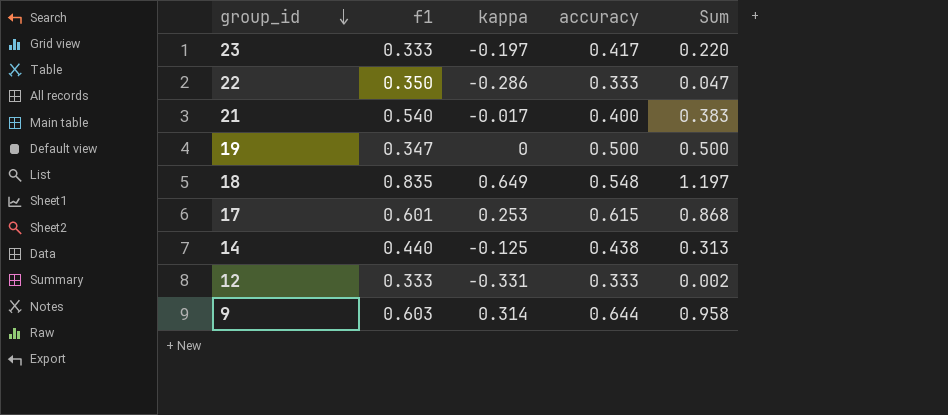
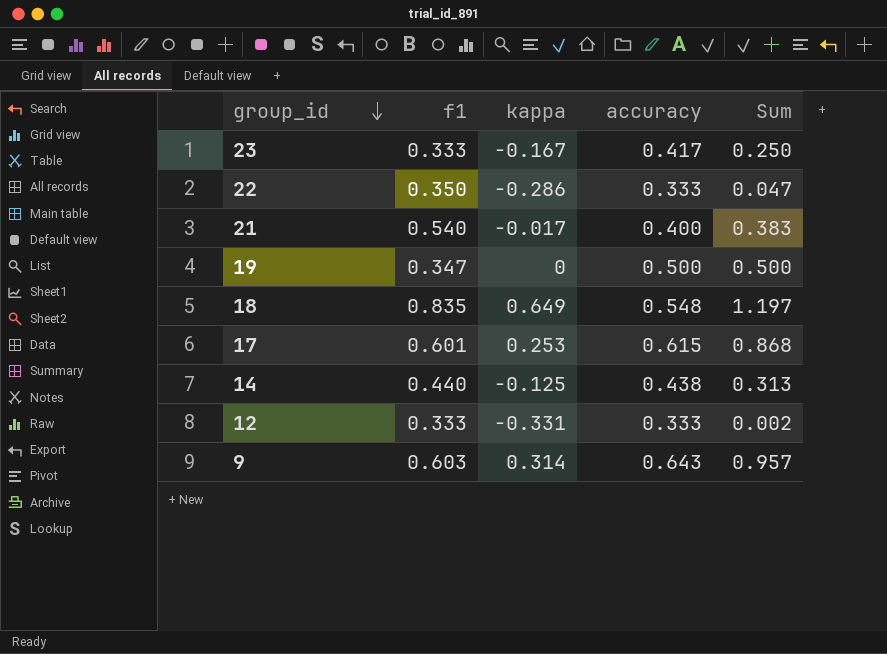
23 | kappa: -0.197 -> -0.167
23 | Sum: 0.220 -> 0.250
9 | accuracy: 0.644 -> 0.643
9 | Sum: 0.958 -> 0.957

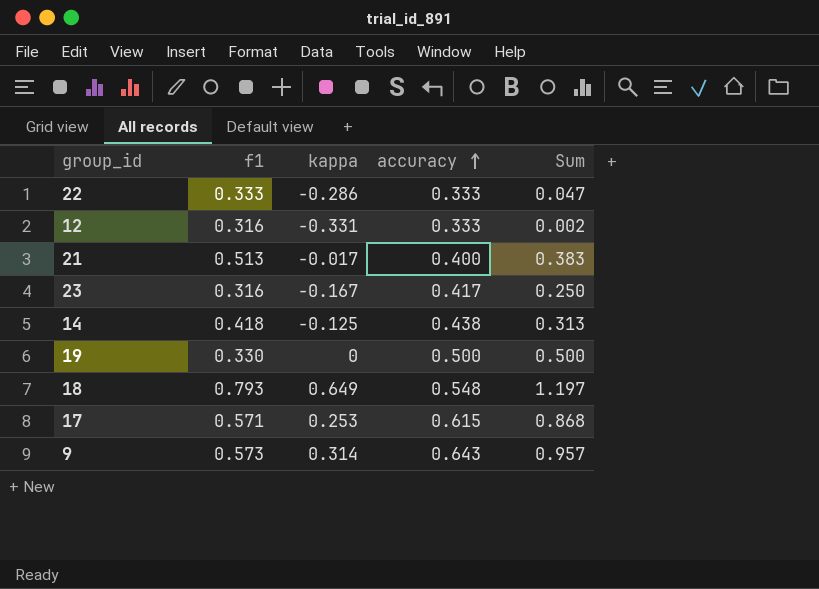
row order: group_id descending -> accuracy ascending
22 | f1: 0.350 -> 0.333
12 | f1: 0.333 -> 0.316
21 | f1: 0.540 -> 0.513
23 | f1: 0.333 -> 0.316
14 | f1: 0.440 -> 0.418
19 | f1: 0.347 -> 0.330
18 | f1: 0.835 -> 0.793
17 | f1: 0.601 -> 0.571
9 | f1: 0.603 -> 0.573

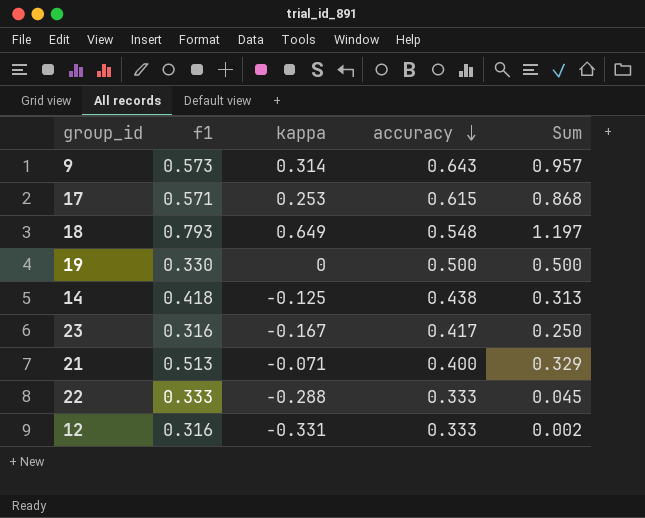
row order: accuracy ascending -> accuracy descending
21 | kappa: -0.017 -> -0.071
21 | Sum: 0.383 -> 0.329
22 | kappa: -0.286 -> -0.288
22 | Sum: 0.047 -> 0.045

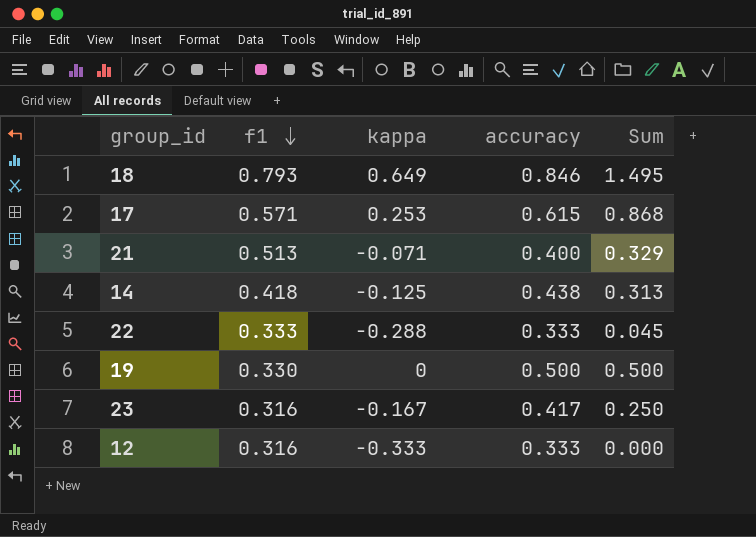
row order: accuracy descending -> f1 descending
row 9: 0.573 | 0.314 | 0.643 | 0.957 -> none
18 | accuracy: 0.548 -> 0.846
18 | Sum: 1.197 -> 1.495
12 | kappa: -0.331 -> -0.333
12 | Sum: 0.002 -> 0.000

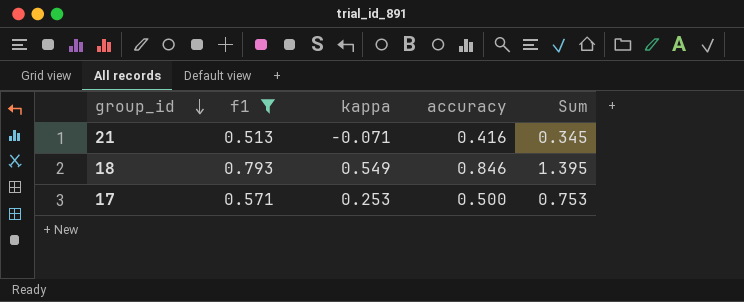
filter: none -> f1 >= 0.513
row order: f1 descending -> group_id descending
21 | accuracy: 0.400 -> 0.416
21 | Sum: 0.329 -> 0.345
18 | kappa: 0.649 -> 0.549
18 | Sum: 1.495 -> 1.395
17 | accuracy: 0.615 -> 0.500
17 | Sum: 0.868 -> 0.753

